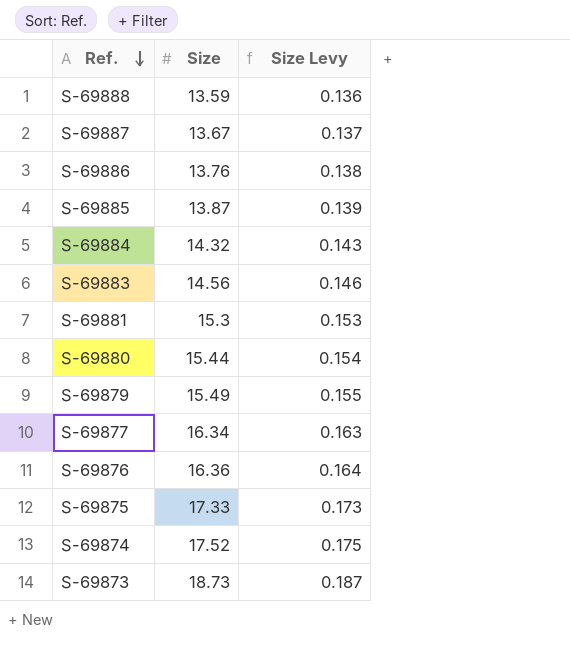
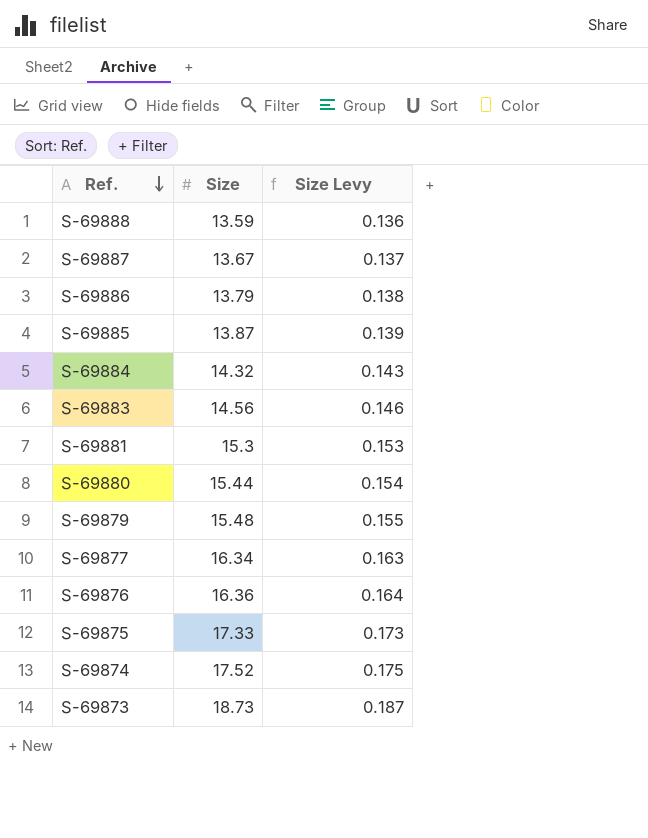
S-69886 | Size: 13.76 -> 13.79
S-69879 | Size: 15.49 -> 15.48

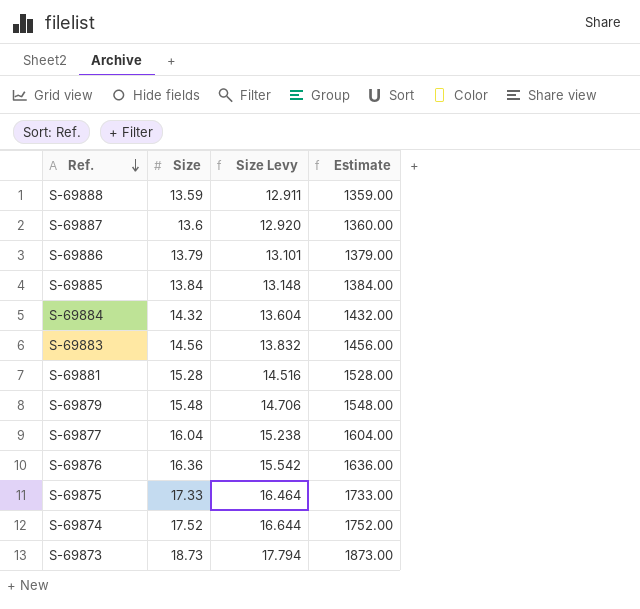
column Size Levy | formula: [Size] * 0.01 -> [Size] * 0.95
column Estimate | formula: none -> [Size] * 100
row S-69880: 15.44 | 0.154 -> none
S-69887 | Size: 13.67 -> 13.6
S-69885 | Size: 13.87 -> 13.84
S-69881 | Size: 15.3 -> 15.28
S-69877 | Size: 16.34 -> 16.04

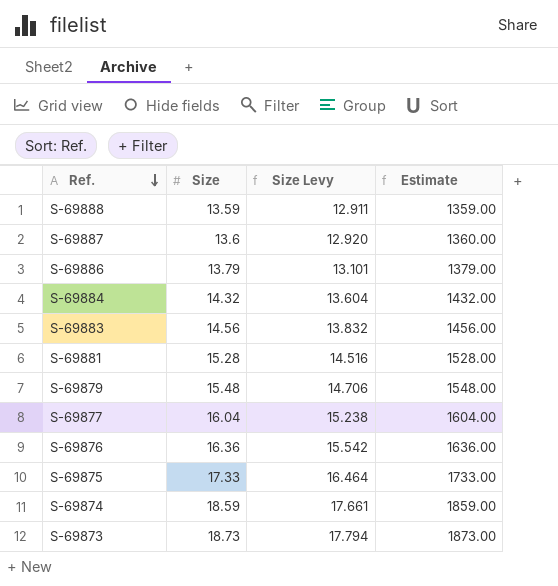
row S-69885: 13.84 | 13.148 | 1384.00 -> none
S-69874 | Size: 17.52 -> 18.59
S-69874 | Size Levy: 16.644 -> 17.661
S-69874 | Estimate: 1752.00 -> 1859.00

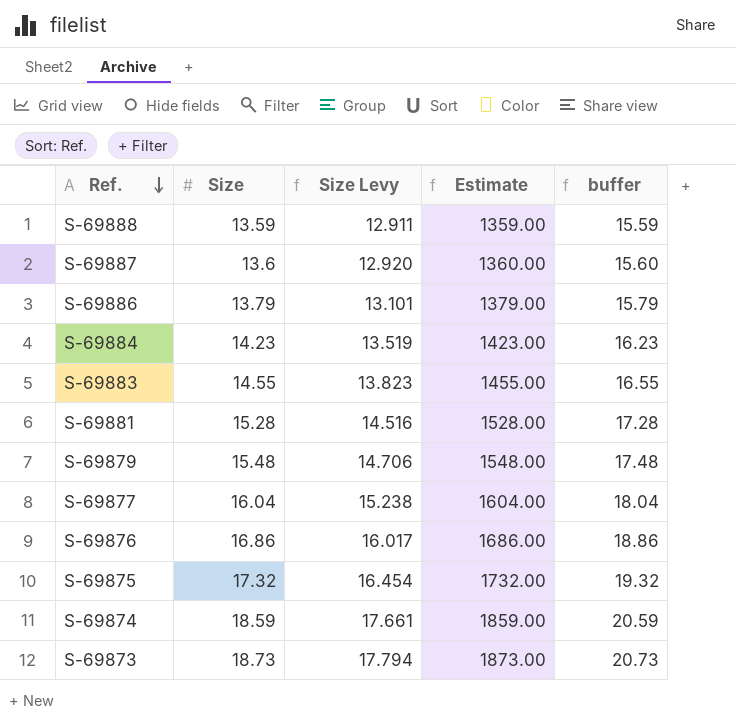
column buffer | formula: none -> [Size] + 2
S-69884 | Size: 14.32 -> 14.23
S-69884 | Size Levy: 13.604 -> 13.519
S-69884 | Estimate: 1432.00 -> 1423.00
S-69883 | Size: 14.56 -> 14.55
S-69883 | Size Levy: 13.832 -> 13.823
S-69883 | Estimate: 1456.00 -> 1455.00
S-69876 | Size: 16.36 -> 16.86
S-69876 | Size Levy: 15.542 -> 16.017
S-69876 | Estimate: 1636.00 -> 1686.00
S-69875 | Size: 17.33 -> 17.32
S-69875 | Size Levy: 16.464 -> 16.454
S-69875 | Estimate: 1733.00 -> 1732.00

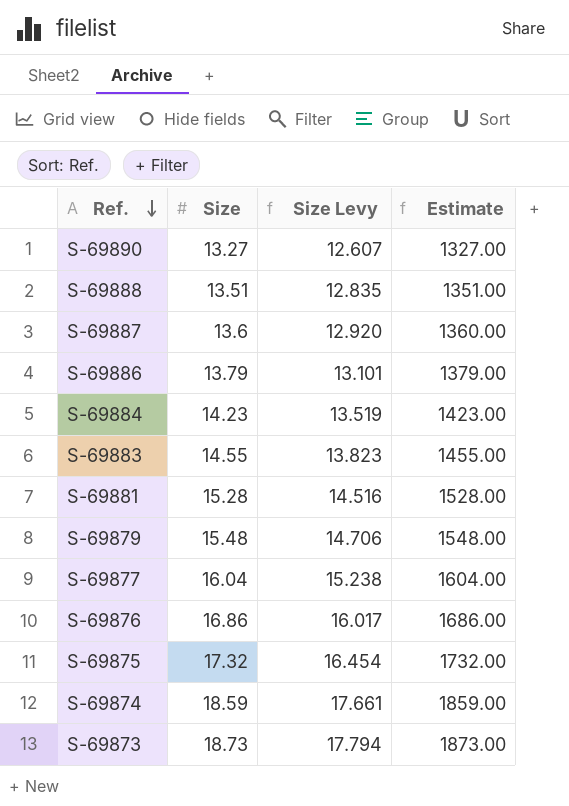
column buffer | formula: [Size] + 2 -> none
row S-69890: none -> 13.27 | 12.607 | 1327.00
S-69888 | Size: 13.59 -> 13.51
S-69888 | Size Levy: 12.911 -> 12.835
S-69888 | Estimate: 1359.00 -> 1351.00

